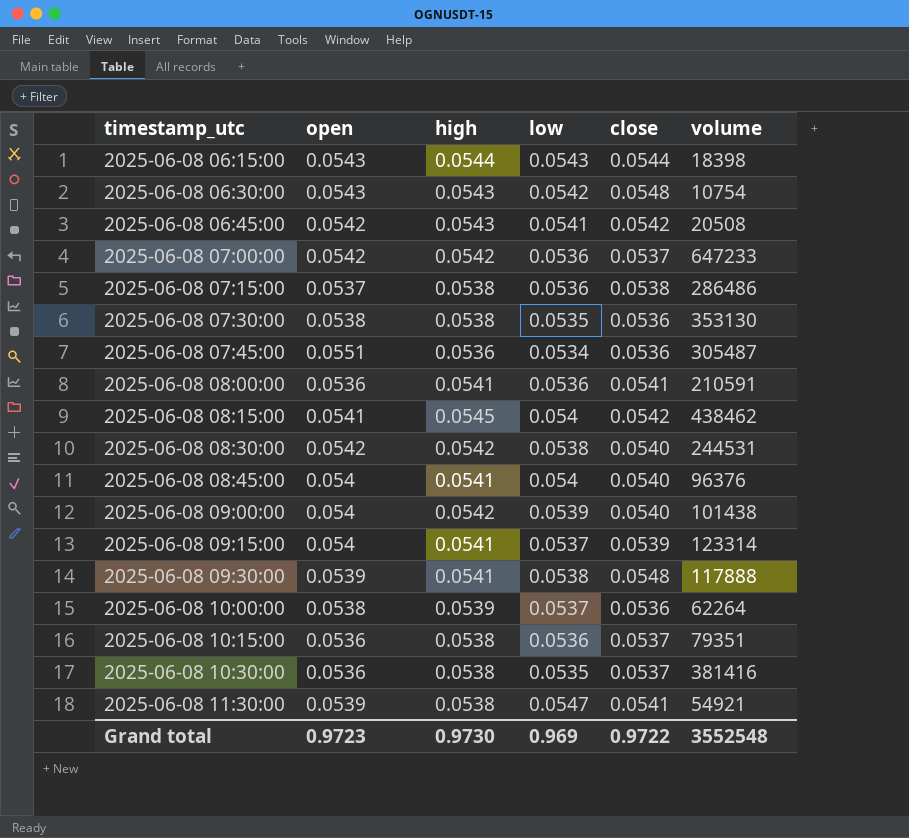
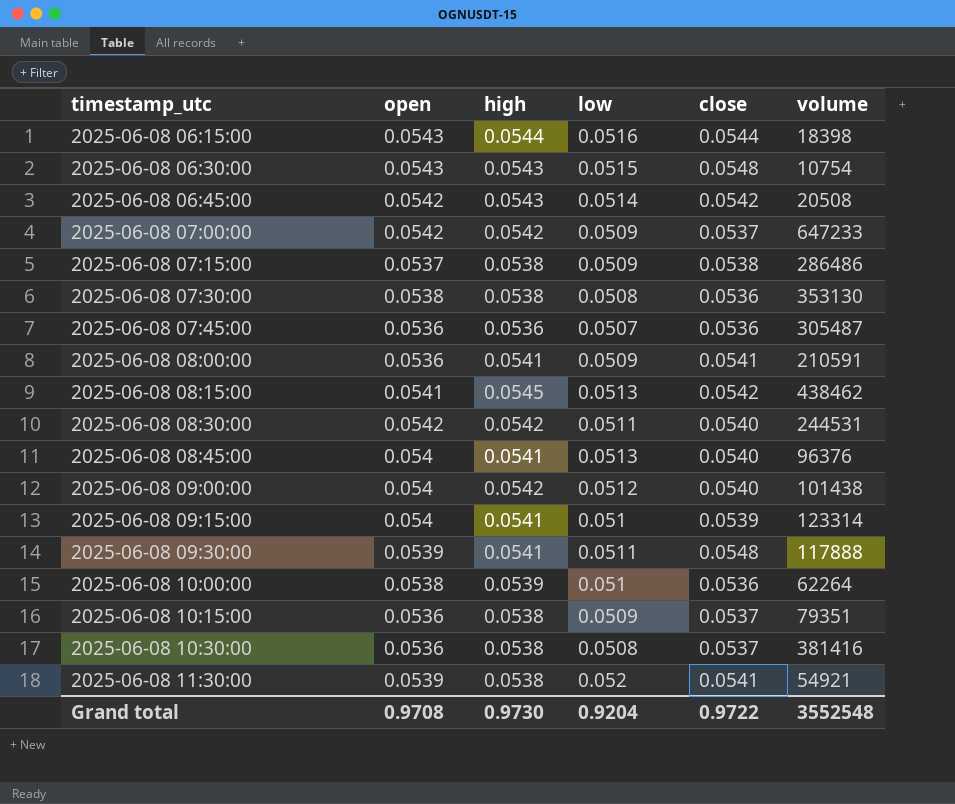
2025-06-08 06:15:00 | low: 0.0543 -> 0.0516
2025-06-08 06:30:00 | low: 0.0542 -> 0.0515
2025-06-08 06:45:00 | low: 0.0541 -> 0.0514
2025-06-08 07:00:00 | low: 0.0536 -> 0.0509
2025-06-08 07:15:00 | low: 0.0536 -> 0.0509
2025-06-08 07:30:00 | low: 0.0535 -> 0.0508
2025-06-08 07:45:00 | open: 0.0551 -> 0.0536
2025-06-08 07:45:00 | low: 0.0534 -> 0.0507
2025-06-08 08:00:00 | low: 0.0536 -> 0.0509
2025-06-08 08:15:00 | low: 0.054 -> 0.0513
2025-06-08 08:30:00 | low: 0.0538 -> 0.0511
2025-06-08 08:45:00 | low: 0.054 -> 0.0513
2025-06-08 09:00:00 | low: 0.0539 -> 0.0512
2025-06-08 09:15:00 | low: 0.0537 -> 0.051
2025-06-08 09:30:00 | low: 0.0538 -> 0.0511
2025-06-08 10:00:00 | low: 0.0537 -> 0.051
2025-06-08 10:15:00 | low: 0.0536 -> 0.0509
2025-06-08 10:30:00 | low: 0.0535 -> 0.0508
2025-06-08 11:30:00 | low: 0.0547 -> 0.052
Grand total | open: 0.9723 -> 0.9708
Grand total | low: 0.969 -> 0.9204

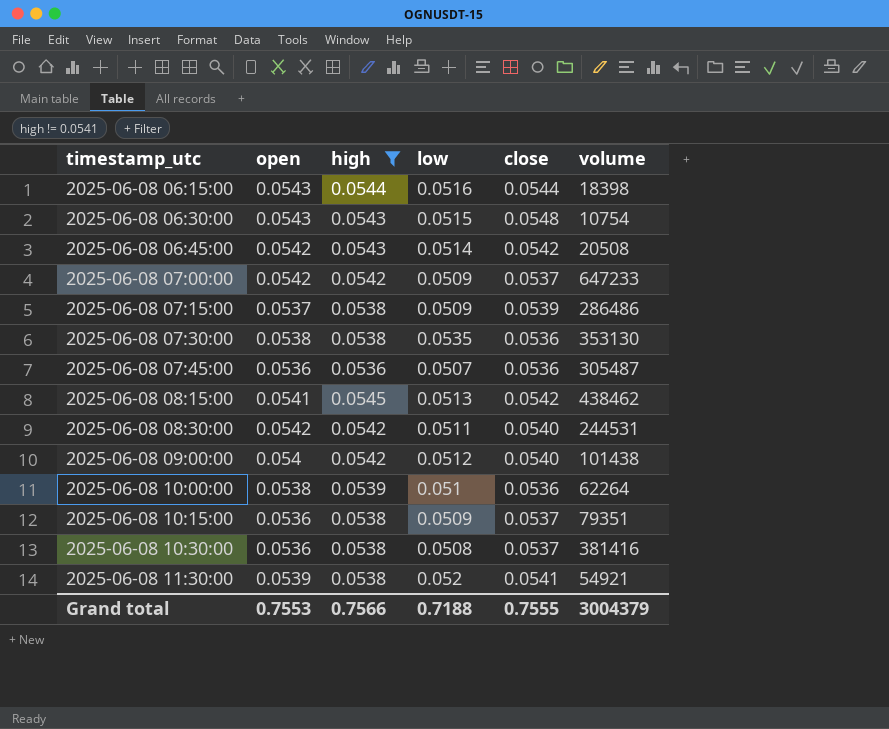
filter: none -> high != 0.0541
2025-06-08 07:15:00 | close: 0.0538 -> 0.0539
2025-06-08 07:30:00 | low: 0.0508 -> 0.0535
Grand total | open: 0.9708 -> 0.7553
Grand total | high: 0.9730 -> 0.7566
Grand total | low: 0.9204 -> 0.7188
Grand total | close: 0.9722 -> 0.7555
Grand total | volume: 3552548 -> 3004379

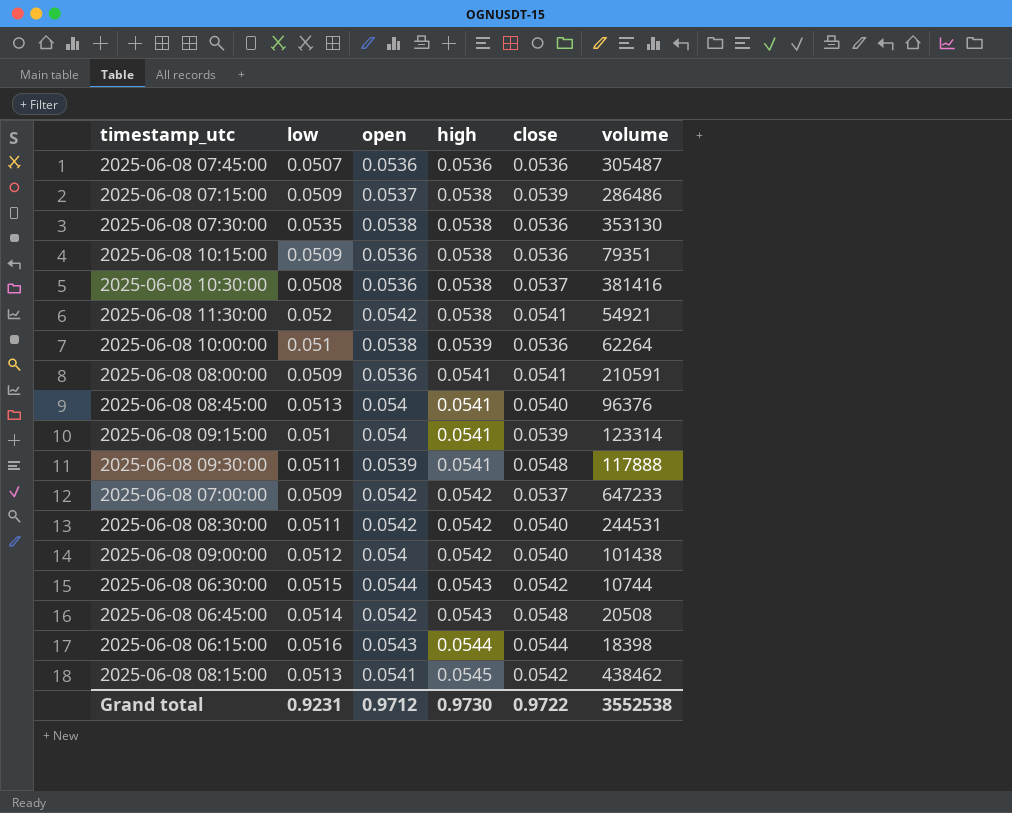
filter: high != 0.0541 -> none
row order: timestamp_utc ascending -> high ascending
column low | position: 4 -> 2
2025-06-08 10:15:00 | close: 0.0537 -> 0.0536
2025-06-08 11:30:00 | open: 0.0539 -> 0.0542
2025-06-08 06:30:00 | open: 0.0543 -> 0.0544
2025-06-08 06:30:00 | close: 0.0548 -> 0.0542
2025-06-08 06:30:00 | volume: 10754 -> 10744
2025-06-08 06:45:00 | close: 0.0542 -> 0.0548
Grand total | low: 0.7188 -> 0.9231
Grand total | open: 0.7553 -> 0.9712
Grand total | high: 0.7566 -> 0.9730
Grand total | close: 0.7555 -> 0.9722
Grand total | volume: 3004379 -> 3552538

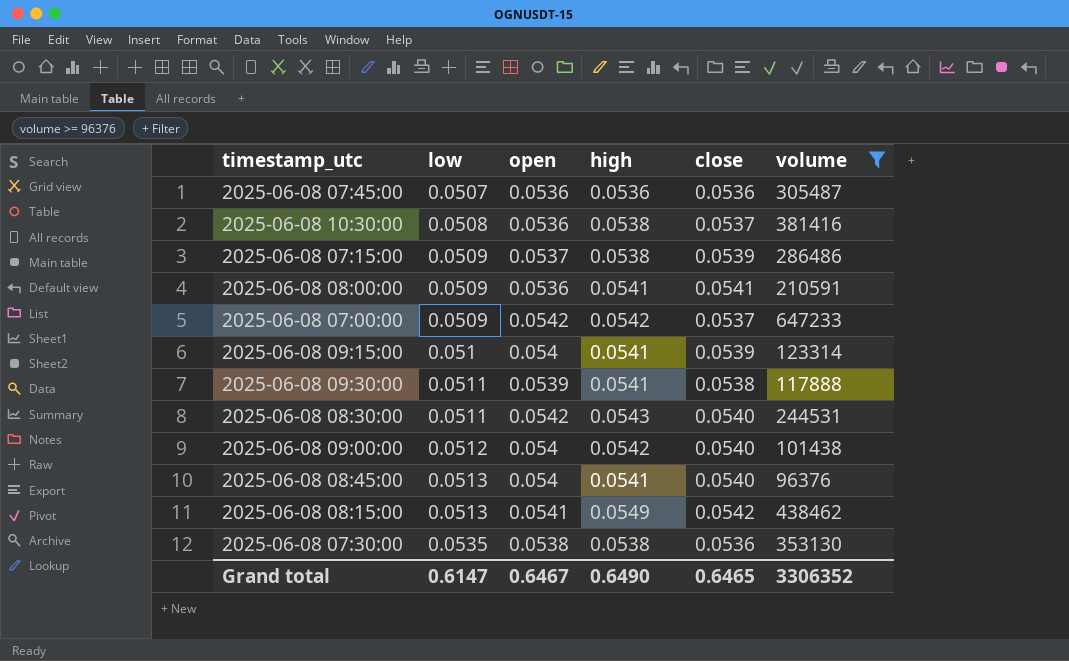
filter: none -> volume >= 96376
row order: high ascending -> low ascending
2025-06-08 09:30:00 | close: 0.0548 -> 0.0538
2025-06-08 08:30:00 | high: 0.0542 -> 0.0543
2025-06-08 08:15:00 | high: 0.0545 -> 0.0549
Grand total | low: 0.9231 -> 0.6147
Grand total | open: 0.9712 -> 0.6467
Grand total | high: 0.9730 -> 0.6490
Grand total | close: 0.9722 -> 0.6465
Grand total | volume: 3552538 -> 3306352

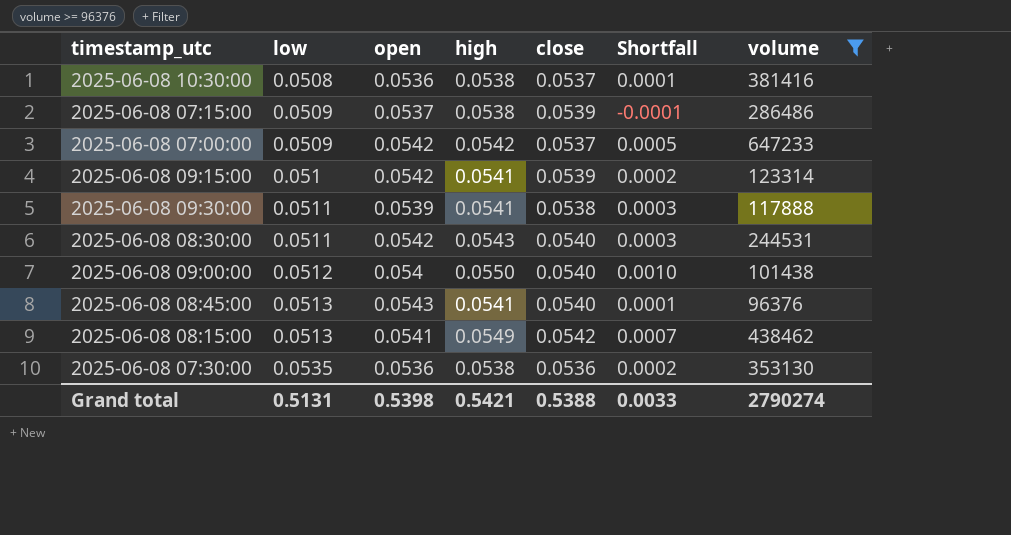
column Shortfall | formula: none -> [high] - [close]
row 2025-06-08 07:45:00: 0.0507 | 0.0536 | 0.0536 | 0.0536 | 305487 -> none
row 2025-06-08 08:00:00: 0.0509 | 0.0536 | 0.0541 | 0.0541 | 210591 -> none
2025-06-08 09:15:00 | open: 0.054 -> 0.0542
2025-06-08 09:00:00 | high: 0.0542 -> 0.0550
2025-06-08 08:45:00 | open: 0.054 -> 0.0543
2025-06-08 07:30:00 | open: 0.0538 -> 0.0536
Grand total | low: 0.6147 -> 0.5131
Grand total | open: 0.6467 -> 0.5398
Grand total | high: 0.6490 -> 0.5421
Grand total | close: 0.6465 -> 0.5388
Grand total | volume: 3306352 -> 2790274

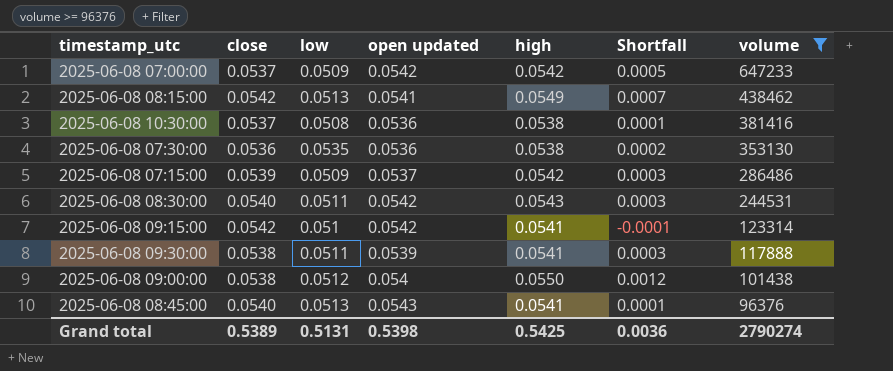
row order: low ascending -> volume descending
column close | position: 5 -> 2
column name: open -> open updated
2025-06-08 07:15:00 | high: 0.0538 -> 0.0542
2025-06-08 07:15:00 | Shortfall: -0.0001 -> 0.0003
2025-06-08 09:15:00 | close: 0.0539 -> 0.0542
2025-06-08 09:15:00 | Shortfall: 0.0002 -> -0.0001
2025-06-08 09:00:00 | close: 0.0540 -> 0.0538
2025-06-08 09:00:00 | Shortfall: 0.0010 -> 0.0012
Grand total | close: 0.5388 -> 0.5389
Grand total | high: 0.5421 -> 0.5425
Grand total | Shortfall: 0.0033 -> 0.0036

